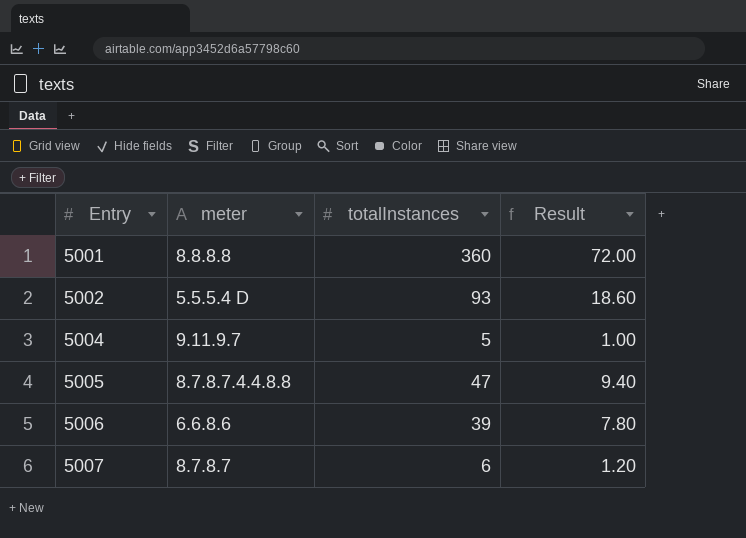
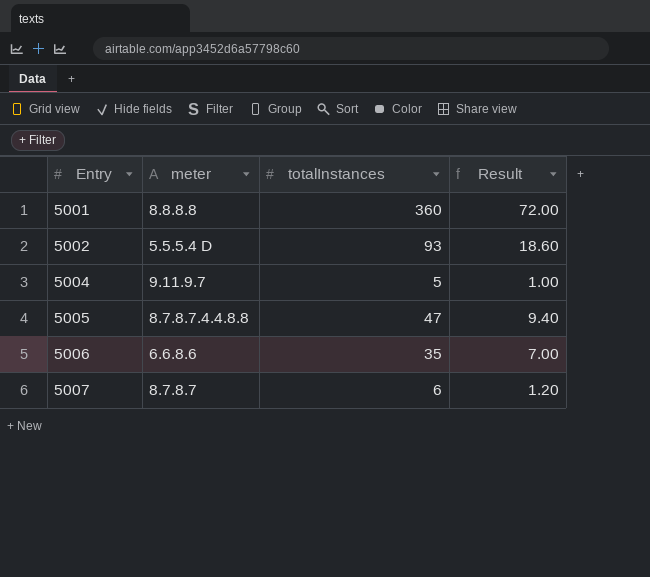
5006 | totalInstances: 39 -> 35
5006 | Result: 7.80 -> 7.00

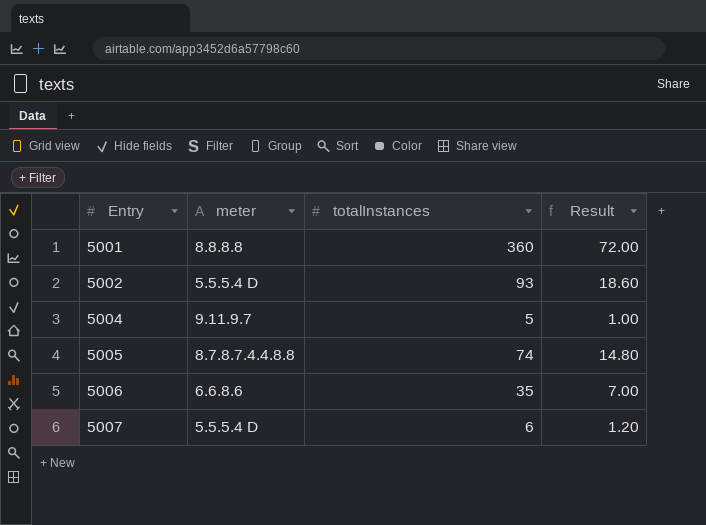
5005 | totalInstances: 47 -> 74
5005 | Result: 9.40 -> 14.80
5007 | meter: 8.7.8.7 -> 5.5.5.4 D

